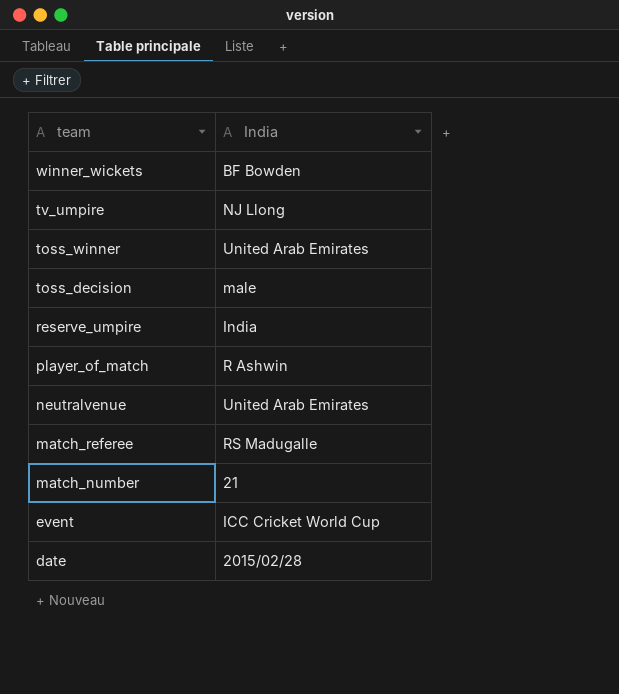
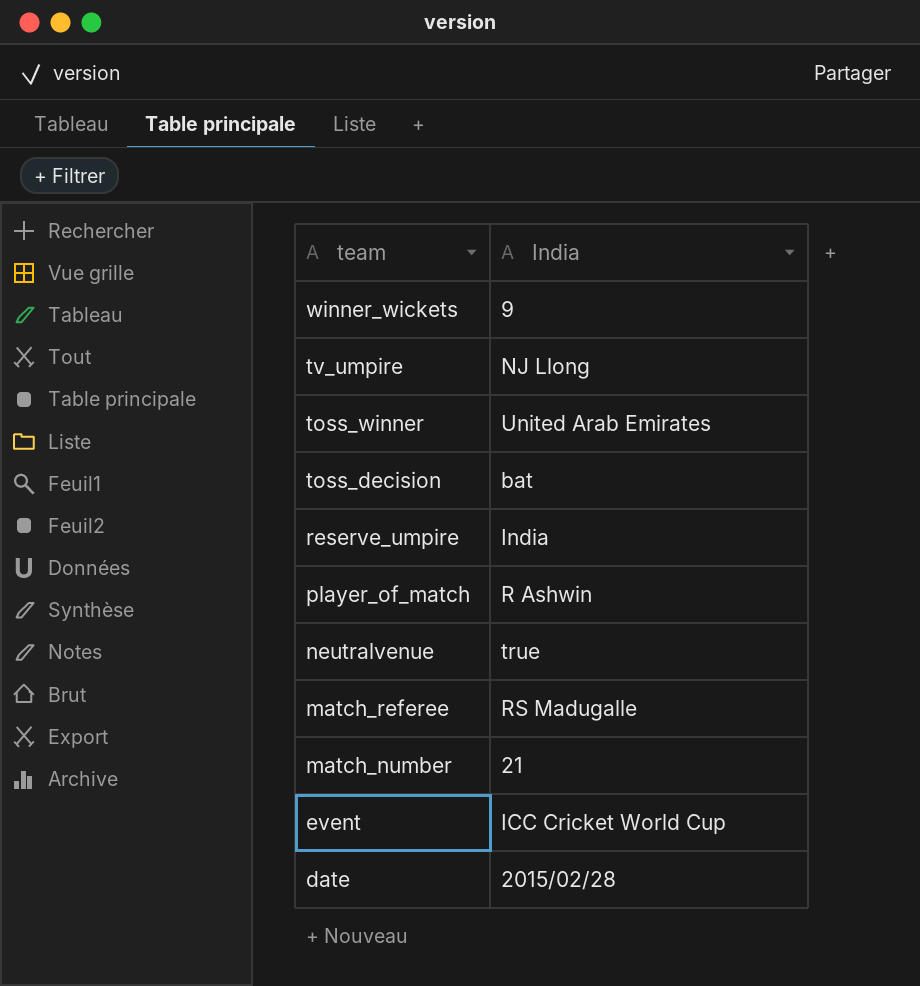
winner_wickets | India: BF Bowden -> 9
toss_decision | India: male -> bat
neutralvenue | India: United Arab Emirates -> true

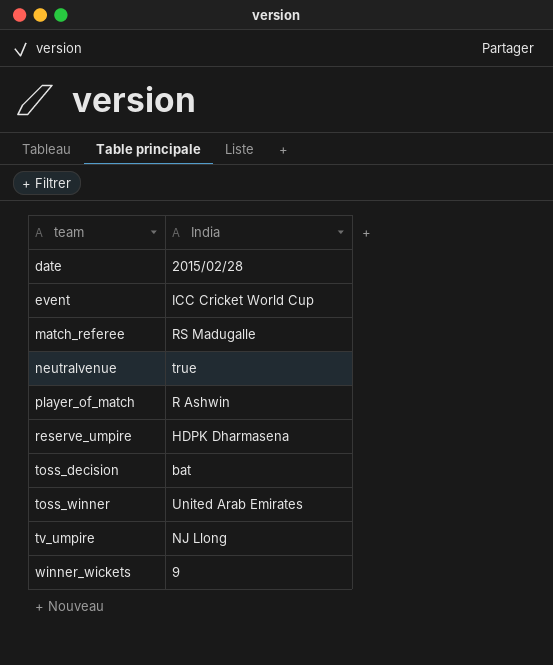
row order: team descending -> team ascending
row match_number: 21 -> none
reserve_umpire | India: India -> HDPK Dharmasena

